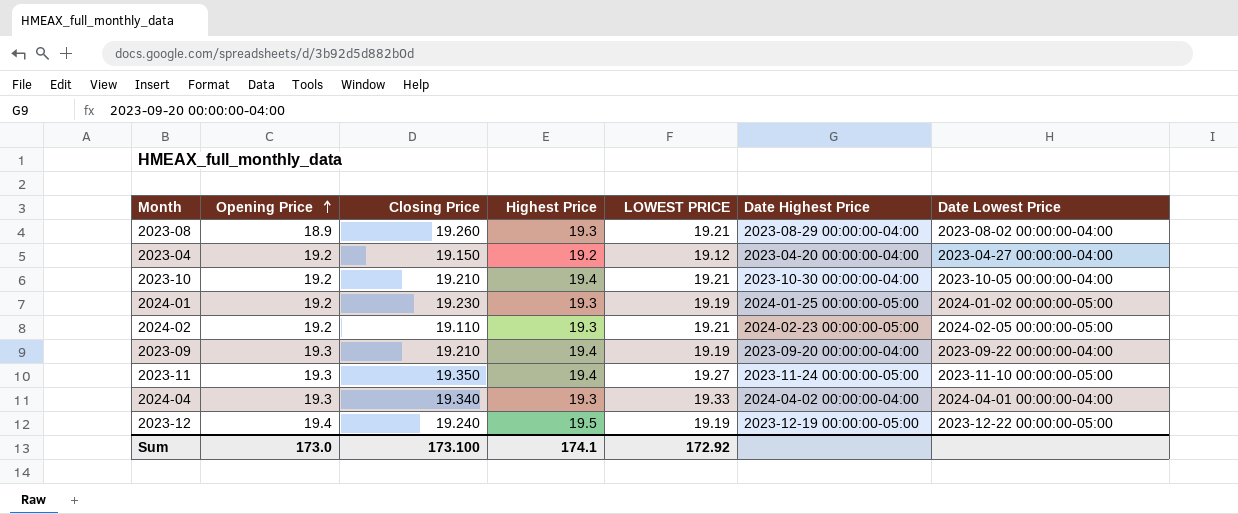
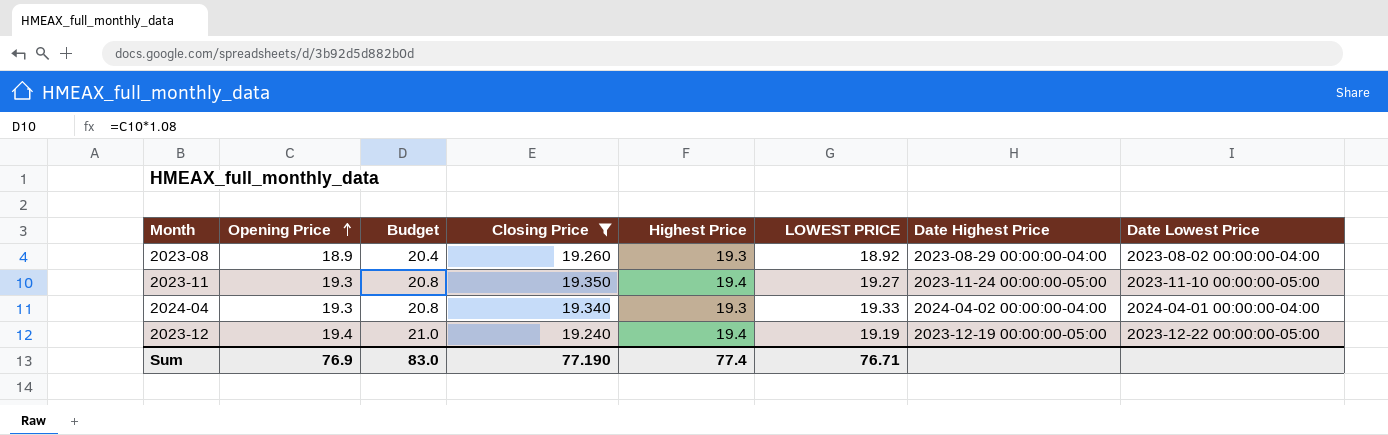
filter: none -> Closing Price >= 19.240
column Budget | formula: none -> [Opening Price] * 1.08
2023-08 | LOWEST PRICE: 19.21 -> 18.92
2023-12 | Highest Price: 19.5 -> 19.4
Sum | Opening Price: 173.0 -> 76.9
Sum | Closing Price: 173.100 -> 77.190
Sum | Highest Price: 174.1 -> 77.4
Sum | LOWEST PRICE: 172.92 -> 76.71

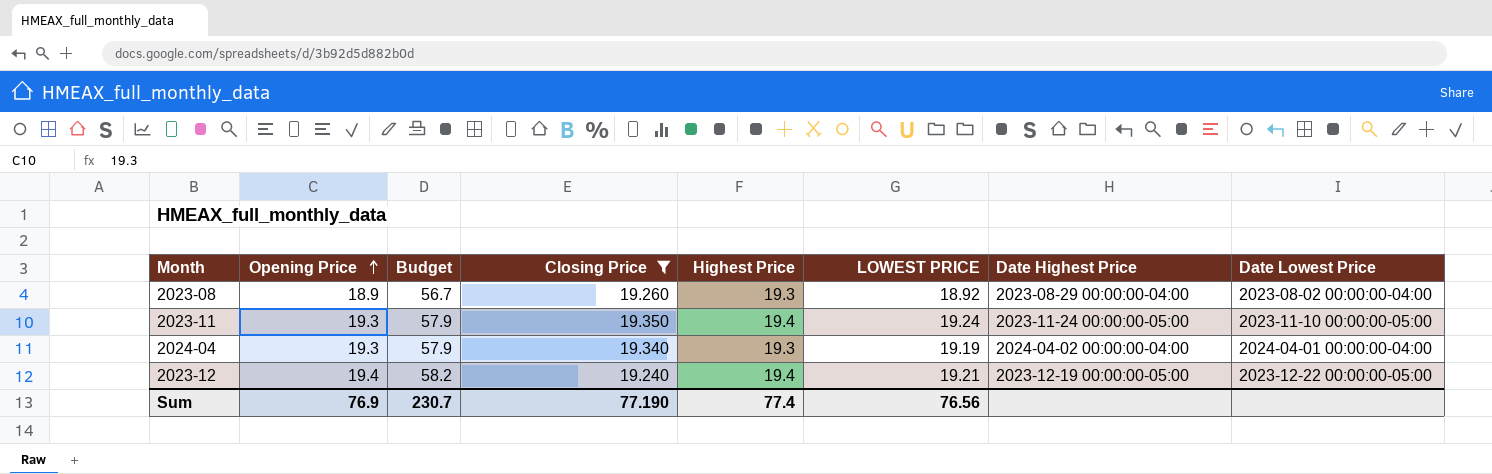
column Budget | formula: [Opening Price] * 1.08 -> [Opening Price] * 3
2023-11 | LOWEST PRICE: 19.27 -> 19.24
2024-04 | LOWEST PRICE: 19.33 -> 19.19
2023-12 | LOWEST PRICE: 19.19 -> 19.21
Sum | Budget: 83.0 -> 230.7
Sum | LOWEST PRICE: 76.71 -> 76.56

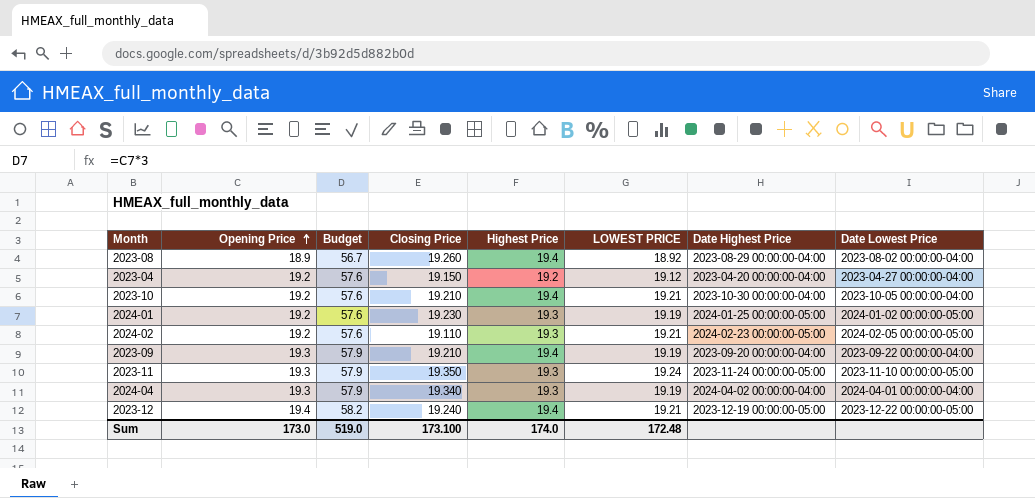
filter: Closing Price >= 19.240 -> none
2023-08 | Highest Price: 19.3 -> 19.4
2023-11 | Highest Price: 19.4 -> 19.3
Sum | Opening Price: 76.9 -> 173.0
Sum | Budget: 230.7 -> 519.0
Sum | Closing Price: 77.190 -> 173.100
Sum | Highest Price: 77.4 -> 174.0
Sum | LOWEST PRICE: 76.56 -> 172.48

